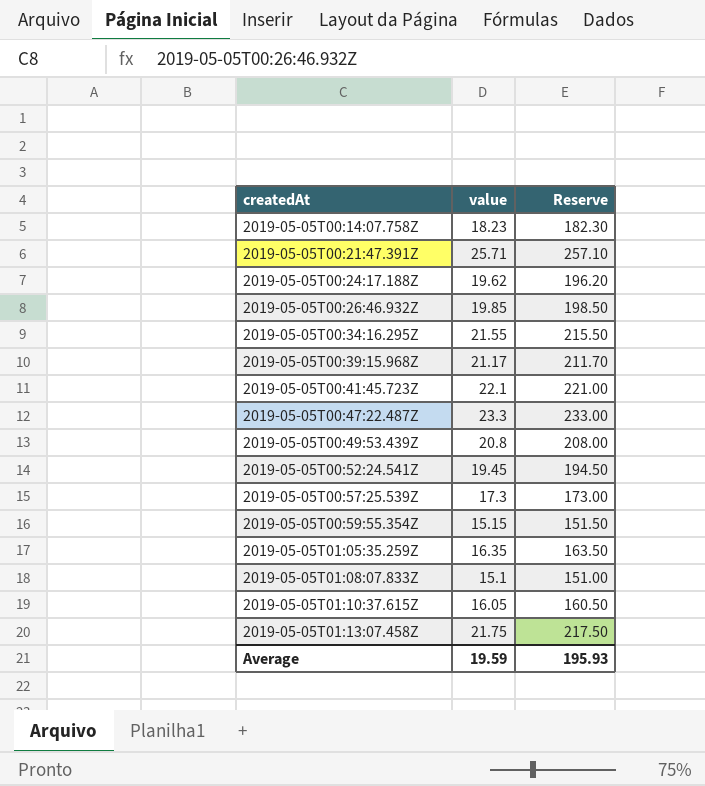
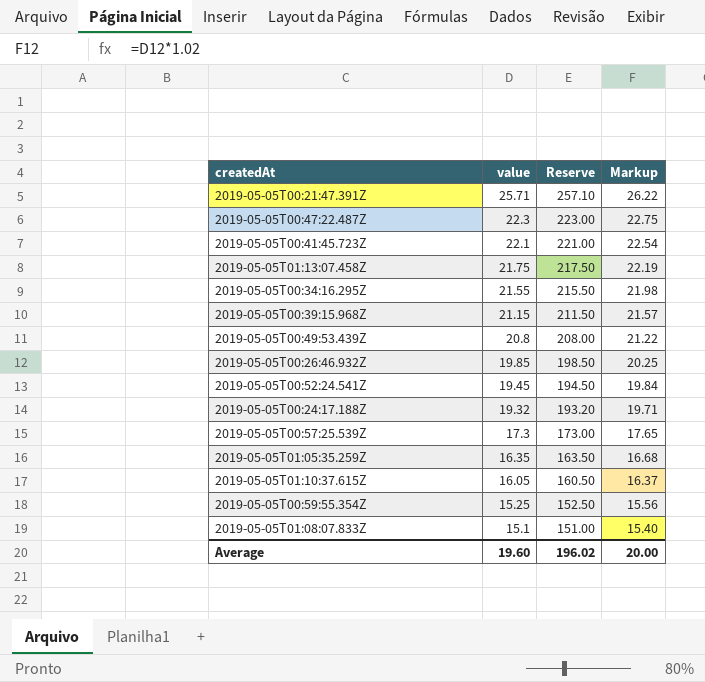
row order: createdAt ascending -> value descending
column Markup | formula: none -> [value] * 1.02
row 2019-05-05T00:14:07.758Z: 18.23 | 182.30 -> none
2019-05-05T00:47:22.487Z | value: 23.3 -> 22.3
2019-05-05T00:47:22.487Z | Reserve: 233.00 -> 223.00
2019-05-05T00:39:15.968Z | value: 21.17 -> 21.15
2019-05-05T00:39:15.968Z | Reserve: 211.70 -> 211.50
2019-05-05T00:24:17.188Z | value: 19.62 -> 19.32
2019-05-05T00:24:17.188Z | Reserve: 196.20 -> 193.20
2019-05-05T00:59:55.354Z | value: 15.15 -> 15.25
2019-05-05T00:59:55.354Z | Reserve: 151.50 -> 152.50
Average | value: 19.59 -> 19.60
Average | Reserve: 195.93 -> 196.02

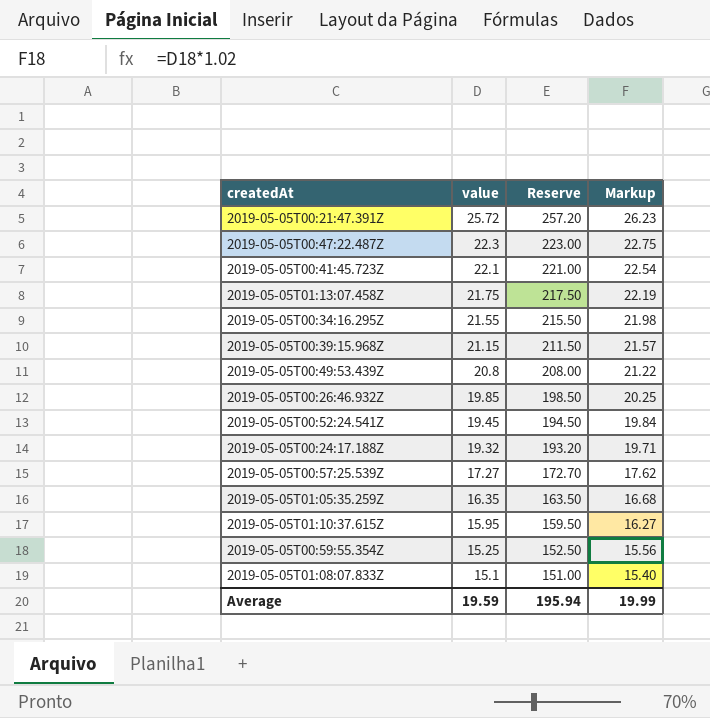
2019-05-05T00:21:47.391Z | value: 25.71 -> 25.72
2019-05-05T00:21:47.391Z | Reserve: 257.10 -> 257.20
2019-05-05T00:21:47.391Z | Markup: 26.22 -> 26.23
2019-05-05T00:57:25.539Z | value: 17.3 -> 17.27
2019-05-05T00:57:25.539Z | Reserve: 173.00 -> 172.70
2019-05-05T00:57:25.539Z | Markup: 17.65 -> 17.62
2019-05-05T01:10:37.615Z | value: 16.05 -> 15.95
2019-05-05T01:10:37.615Z | Reserve: 160.50 -> 159.50
2019-05-05T01:10:37.615Z | Markup: 16.37 -> 16.27
Average | value: 19.60 -> 19.59
Average | Reserve: 196.02 -> 195.94
Average | Markup: 20.00 -> 19.99

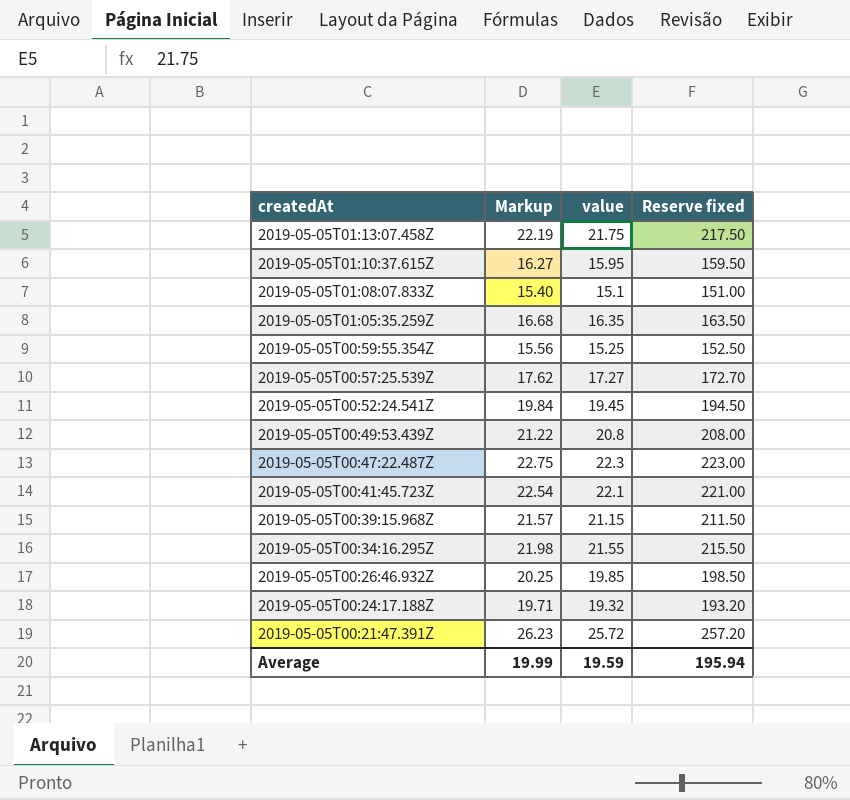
row order: value descending -> createdAt descending
column Markup | position: 4 -> 2
column name: Reserve -> Reserve fixed

